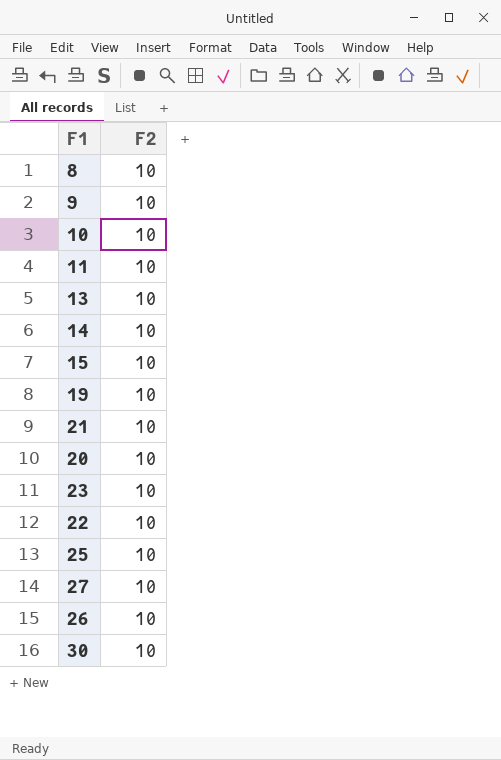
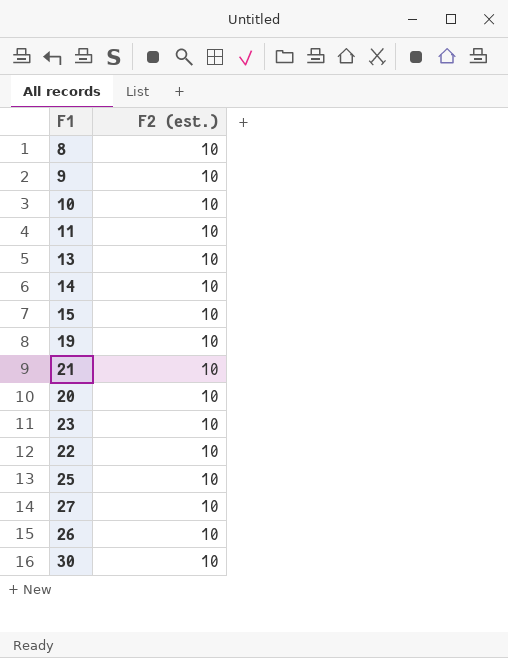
column name: F2 -> F2 (est.)

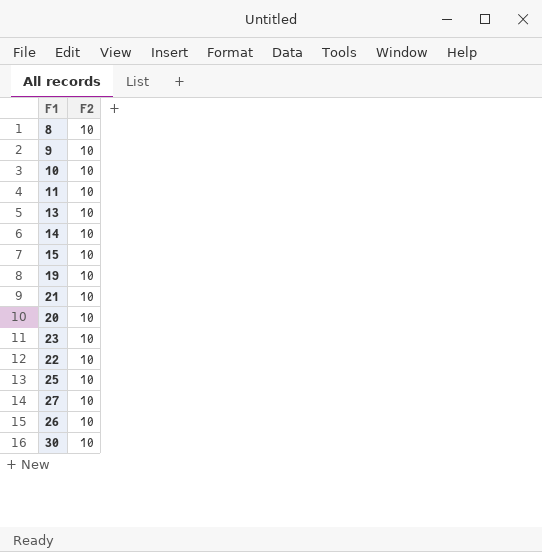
column name: F2 (est.) -> F2

